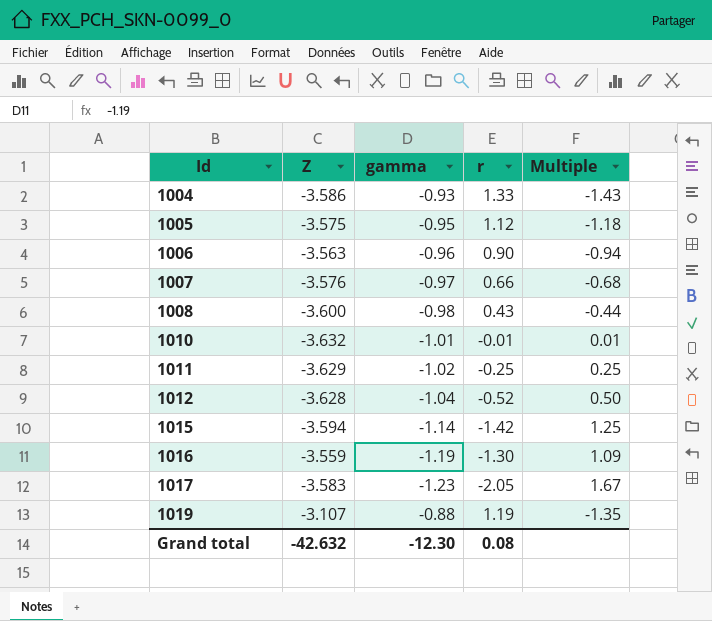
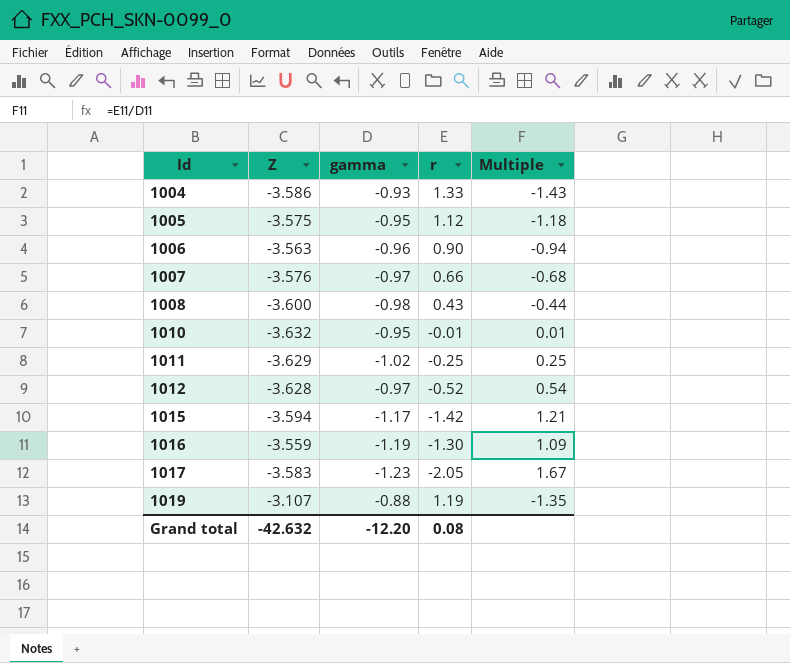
1010 | gamma: -1.01 -> -0.95
1012 | gamma: -1.04 -> -0.97
1012 | Multiple: 0.50 -> 0.54
1015 | gamma: -1.14 -> -1.17
1015 | Multiple: 1.25 -> 1.21
Grand total | gamma: -12.30 -> -12.20

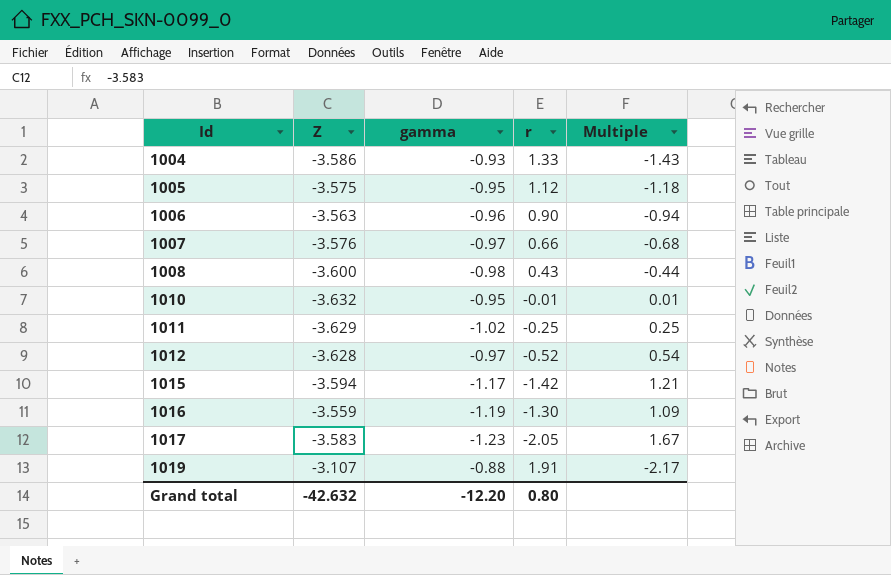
1019 | r: 1.19 -> 1.91
1019 | Multiple: -1.35 -> -2.17
Grand total | r: 0.08 -> 0.80

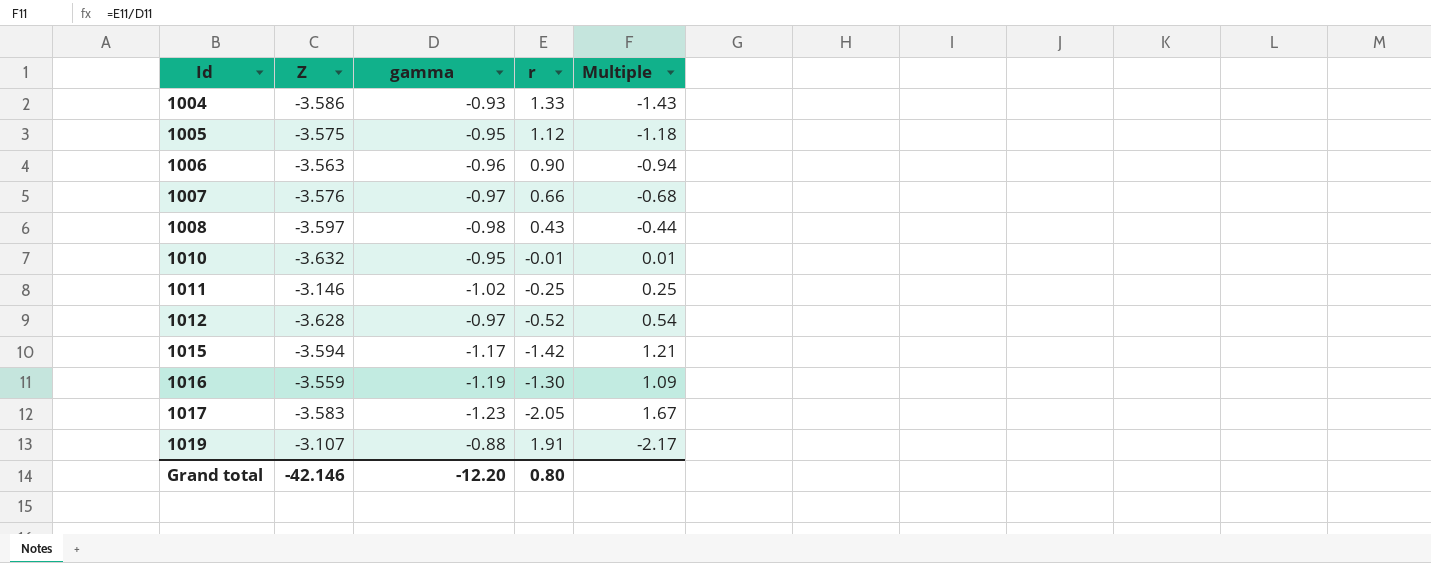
1008 | Z: -3.600 -> -3.597
1011 | Z: -3.629 -> -3.146
Grand total | Z: -42.632 -> -42.146

